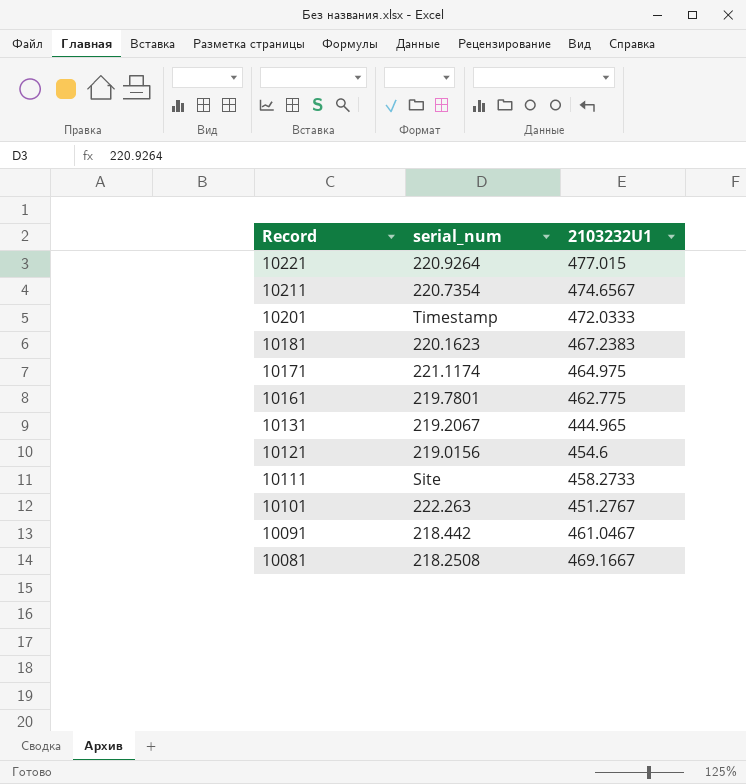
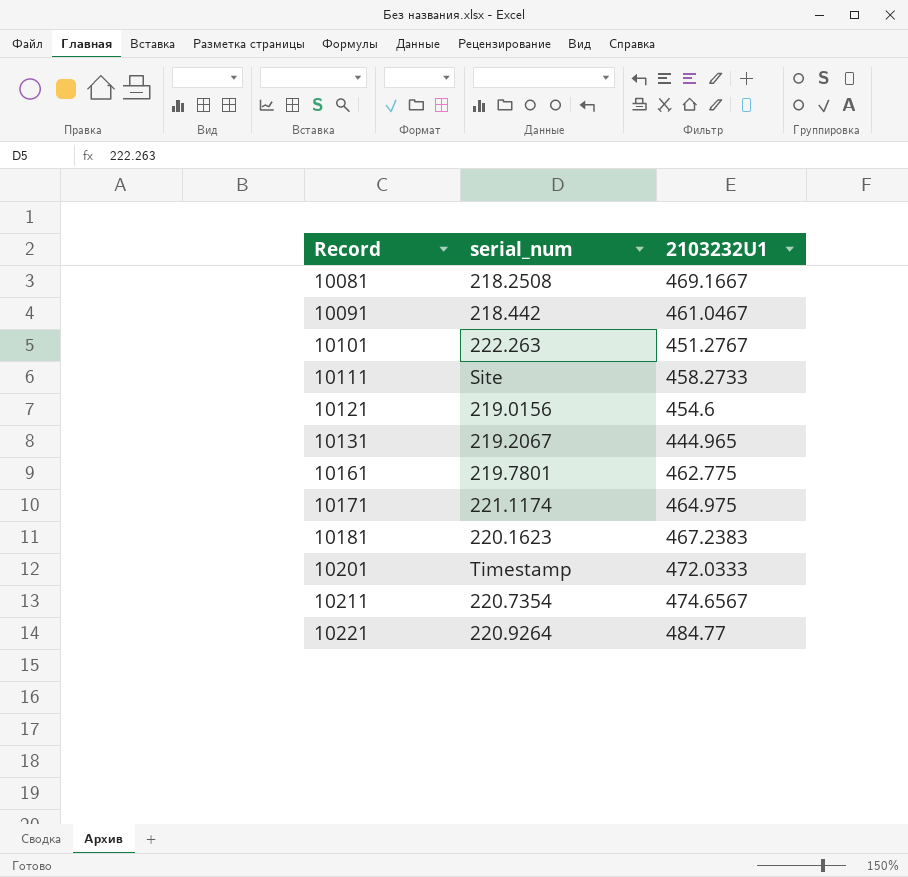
row order: Record descending -> Record ascending
10221 | 2103232U1: 477.015 -> 484.77

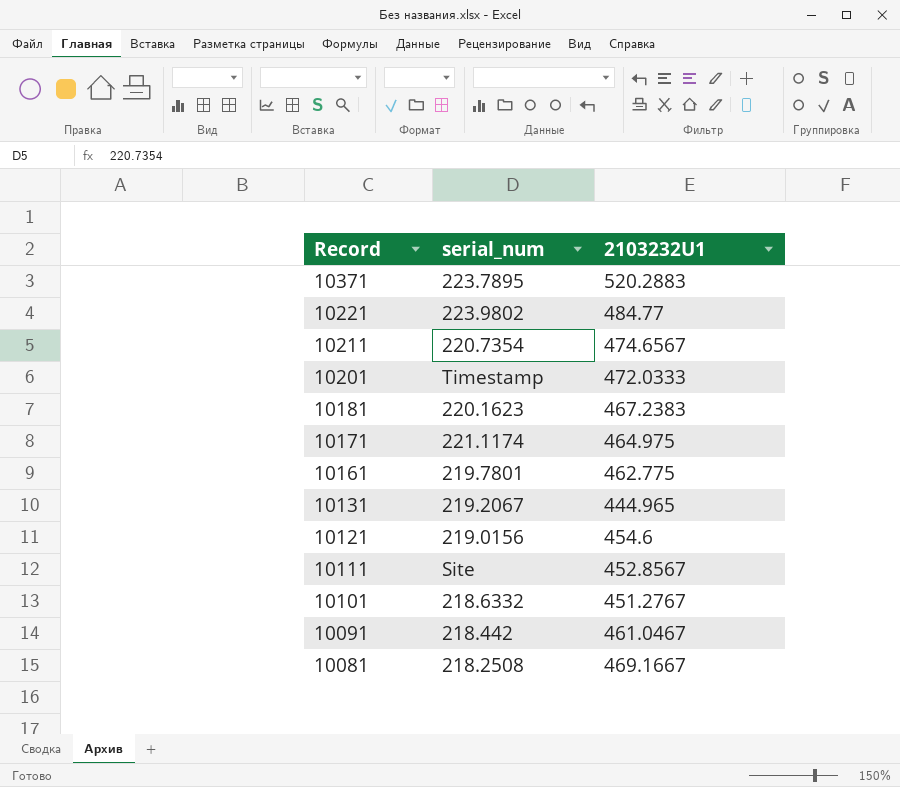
row order: Record ascending -> Record descending
row 10371: none -> 223.7895 | 520.2883
10221 | serial_num: 220.9264 -> 223.9802
10111 | 2103232U1: 458.2733 -> 452.8567
10101 | serial_num: 222.263 -> 218.6332

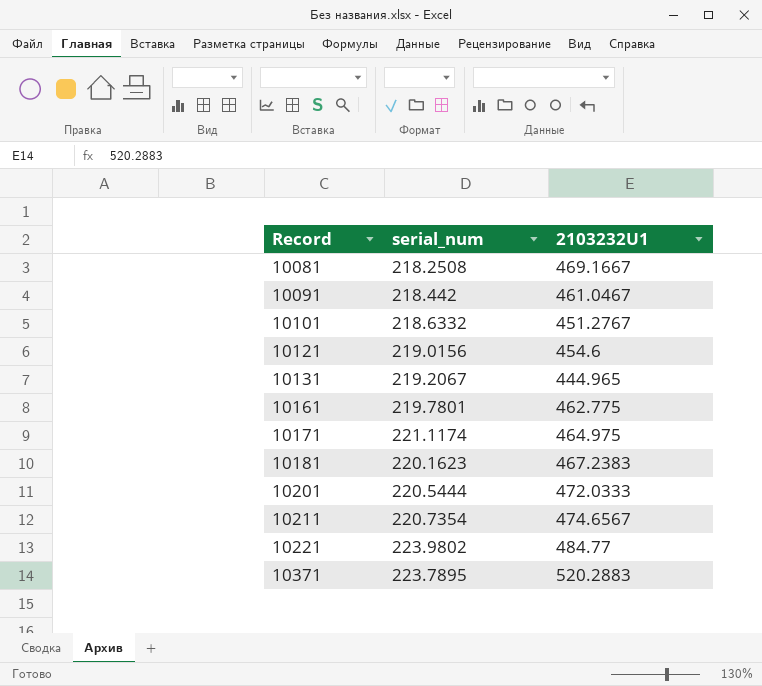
row order: Record descending -> Record ascending
row 10111: Site | 452.8567 -> none
10201 | serial_num: Timestamp -> 220.5444

